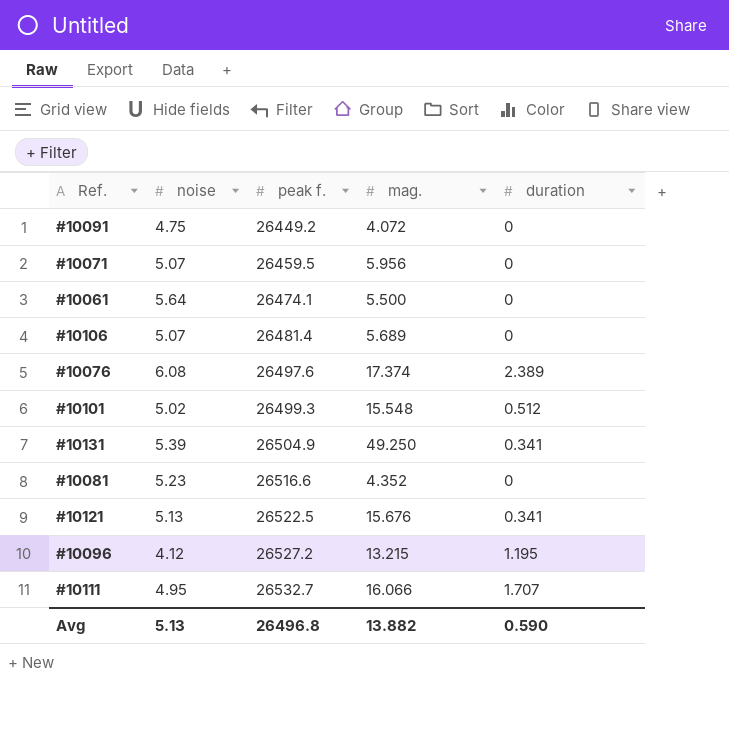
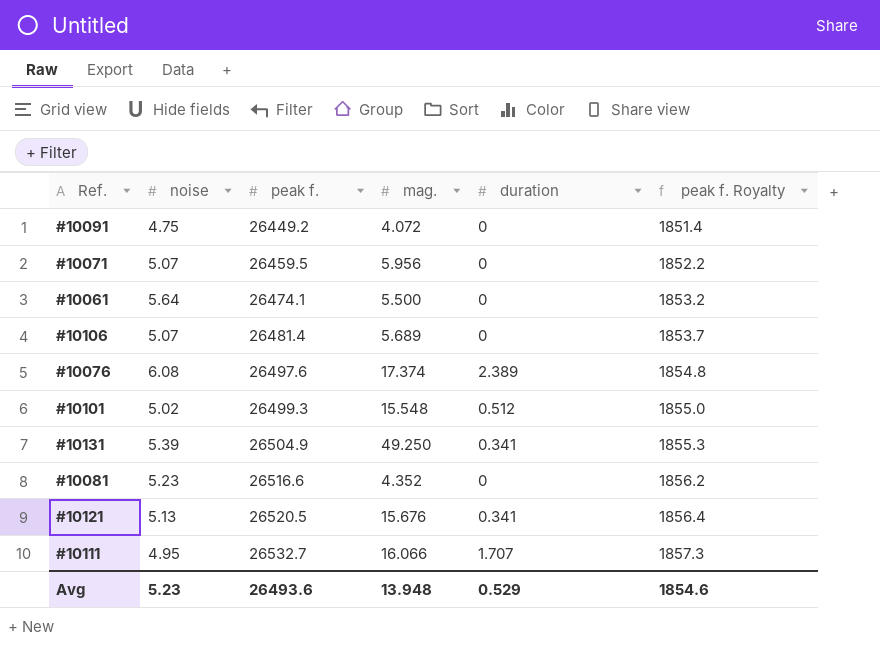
column peak f. Royalty | formula: none -> [peak f.] * 0.07
row #10096: 4.12 | 26527.2 | 13.215 | 1.195 -> none
#10121 | peak f.: 26522.5 -> 26520.5
Avg | noise: 5.13 -> 5.23
Avg | peak f.: 26496.8 -> 26493.6
Avg | mag.: 13.882 -> 13.948
Avg | duration: 0.590 -> 0.529

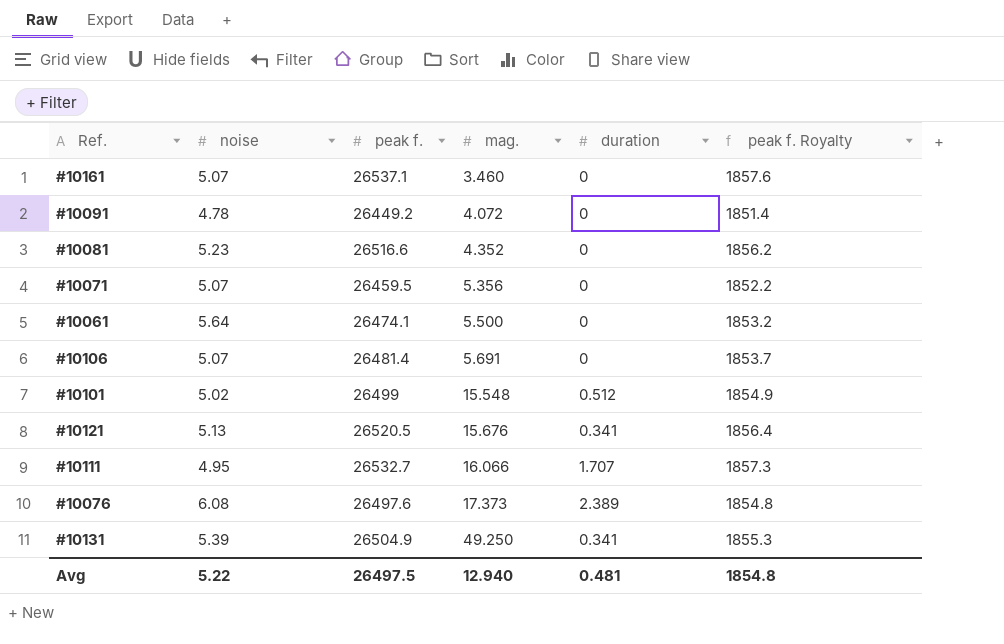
row order: peak f. ascending -> mag. ascending
row #10161: none -> 5.07 | 26537.1 | 3.460 | 0 | 1857.6
#10091 | noise: 4.75 -> 4.78
#10071 | mag.: 5.956 -> 5.356
#10106 | mag.: 5.689 -> 5.691
#10101 | peak f.: 26499.3 -> 26499
#10101 | peak f. Royalty: 1855.0 -> 1854.9
#10076 | mag.: 17.374 -> 17.373
Avg | noise: 5.23 -> 5.22
Avg | peak f.: 26493.6 -> 26497.5
Avg | mag.: 13.948 -> 12.940
Avg | duration: 0.529 -> 0.481
Avg | peak f. Royalty: 1854.6 -> 1854.8

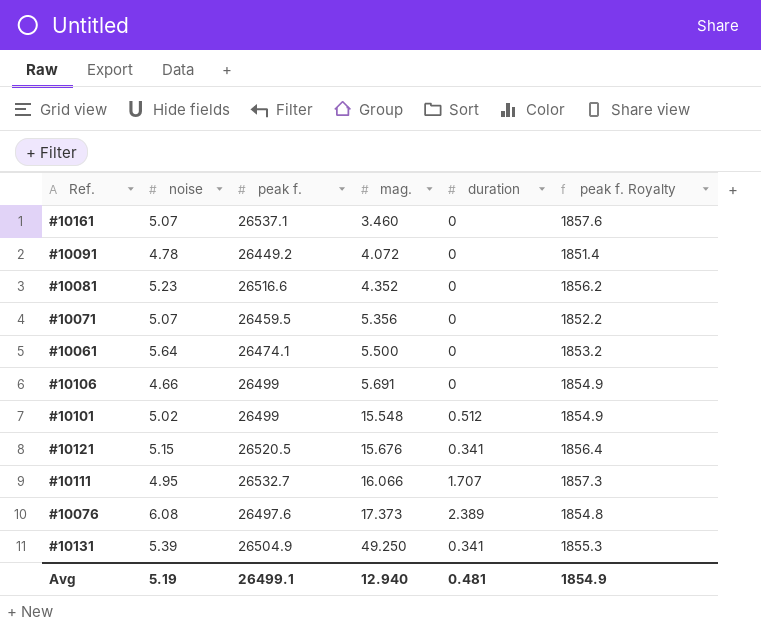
#10106 | noise: 5.07 -> 4.66
#10106 | peak f.: 26481.4 -> 26499
#10106 | peak f. Royalty: 1853.7 -> 1854.9
#10121 | noise: 5.13 -> 5.15
Avg | noise: 5.22 -> 5.19
Avg | peak f.: 26497.5 -> 26499.1
Avg | peak f. Royalty: 1854.8 -> 1854.9

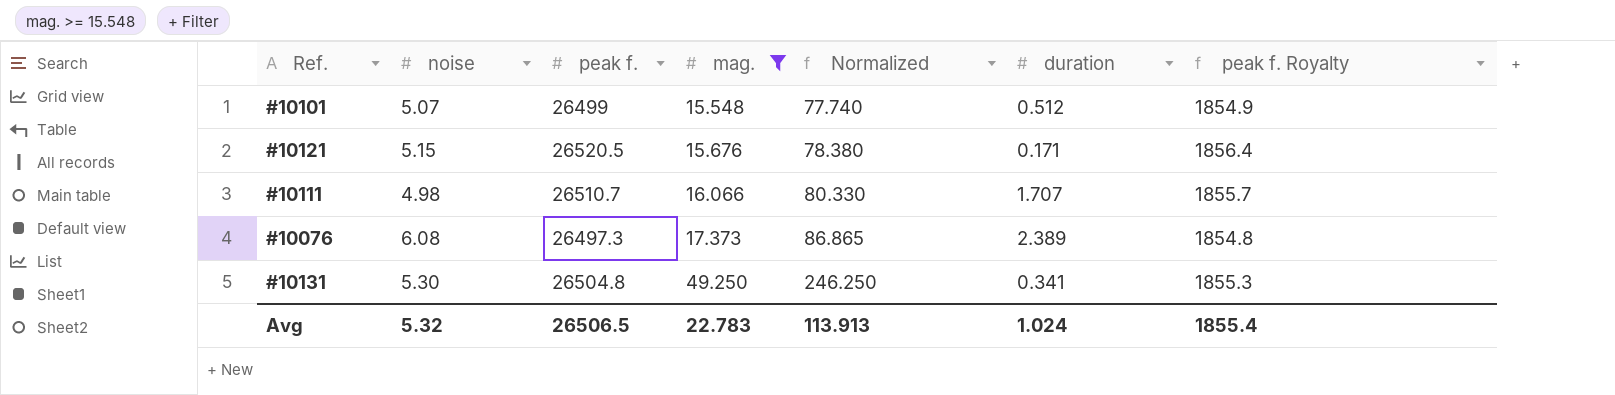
filter: none -> mag. >= 15.548
column Normalized | formula: none -> [mag.] * 5
#10101 | noise: 5.02 -> 5.07
#10121 | duration: 0.341 -> 0.171
#10111 | noise: 4.95 -> 4.98
#10111 | peak f.: 26532.7 -> 26510.7
#10111 | peak f. Royalty: 1857.3 -> 1855.7
#10076 | peak f.: 26497.6 -> 26497.3
#10131 | noise: 5.39 -> 5.30
#10131 | peak f.: 26504.9 -> 26504.8
Avg | noise: 5.19 -> 5.32
Avg | peak f.: 26499.1 -> 26506.5
Avg | mag.: 12.940 -> 22.783
Avg | duration: 0.481 -> 1.024
Avg | peak f. Royalty: 1854.9 -> 1855.4

